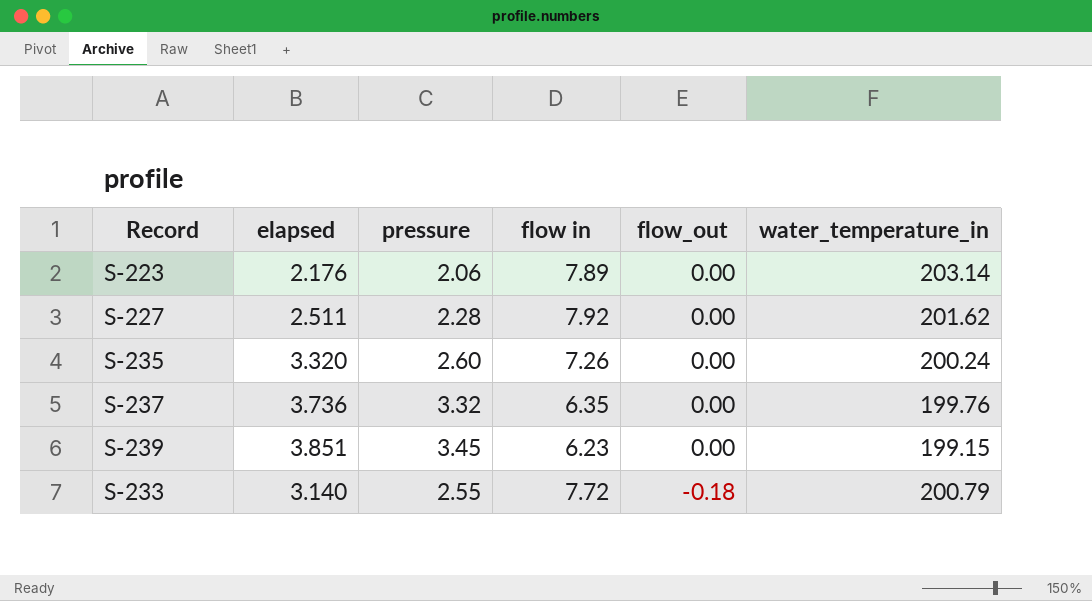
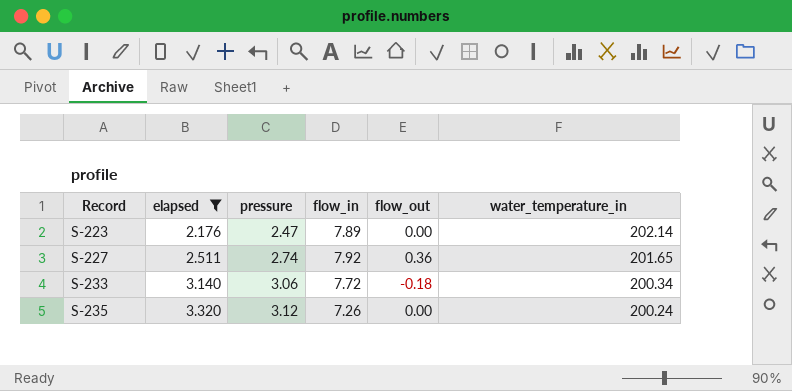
filter: none -> elapsed <= 3.320
row order: flow_out descending -> Record ascending
column name: flow in -> flow_in
S-223 | pressure: 2.06 -> 2.47
S-223 | water_temperature_in: 203.14 -> 202.14
S-227 | pressure: 2.28 -> 2.74
S-227 | flow_out: 0.00 -> 0.36
S-227 | water_temperature_in: 201.62 -> 201.65
S-233 | pressure: 2.55 -> 3.06
S-233 | water_temperature_in: 200.79 -> 200.34
S-235 | pressure: 2.60 -> 3.12

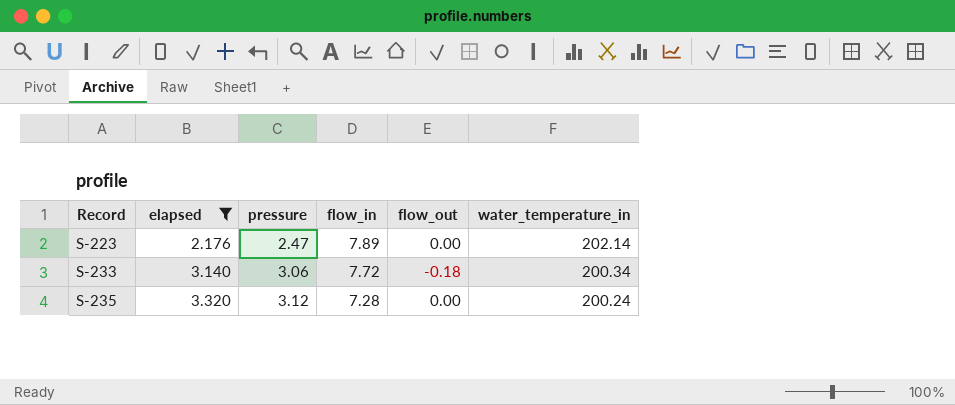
row S-227: 2.511 | 2.74 | 7.92 | 0.36 | 201.65 -> none
S-235 | flow_in: 7.26 -> 7.28

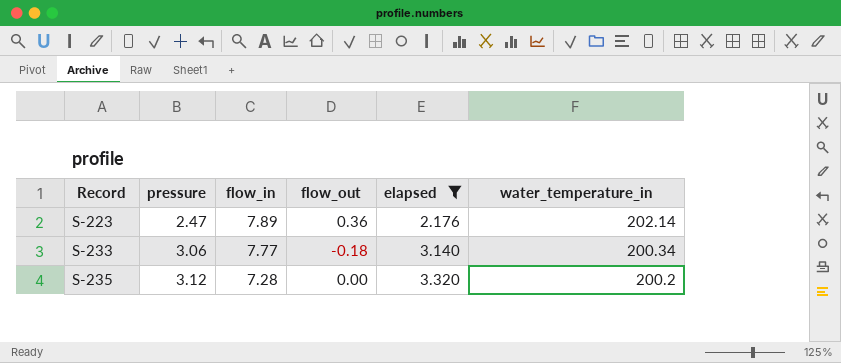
column elapsed | position: 2 -> 5
S-223 | flow_out: 0.00 -> 0.36
S-233 | flow_in: 7.72 -> 7.77
S-235 | water_temperature_in: 200.24 -> 200.2

